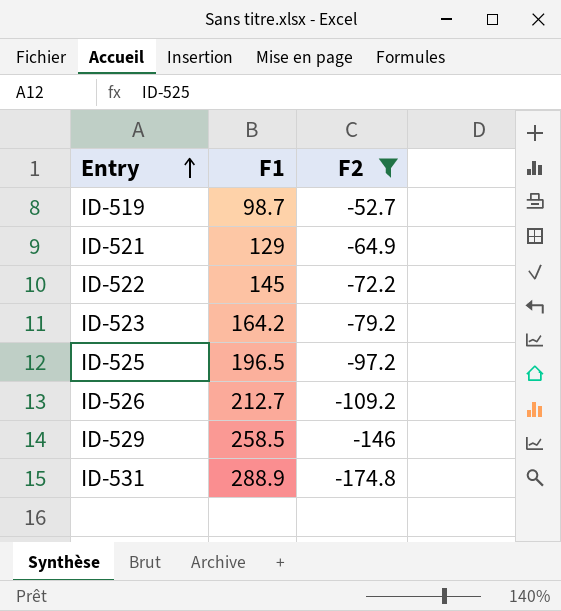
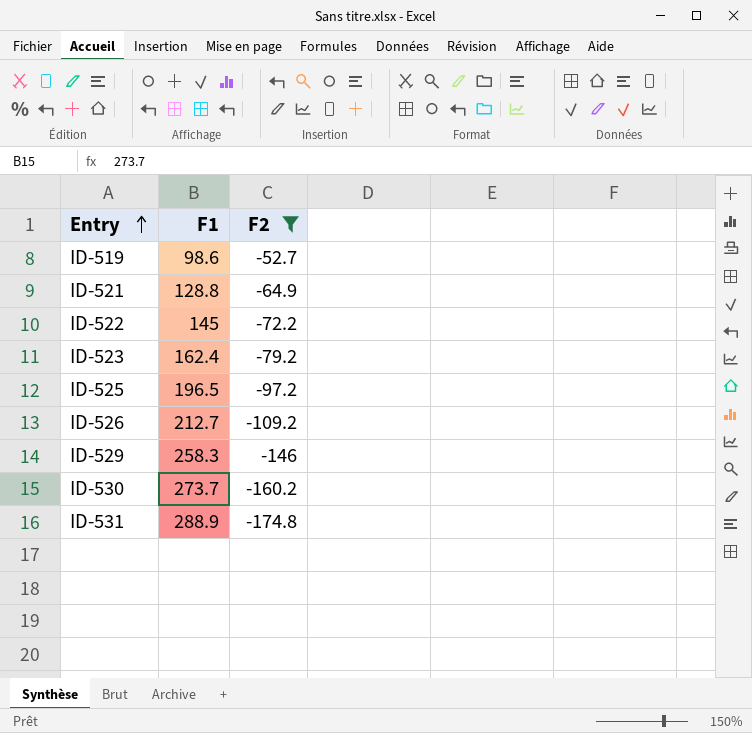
ID-519 | F1: 98.7 -> 98.6
ID-521 | F1: 129 -> 128.8
ID-523 | F1: 164.2 -> 162.4
ID-529 | F1: 258.5 -> 258.3
row ID-530: none -> 273.7 | -160.2

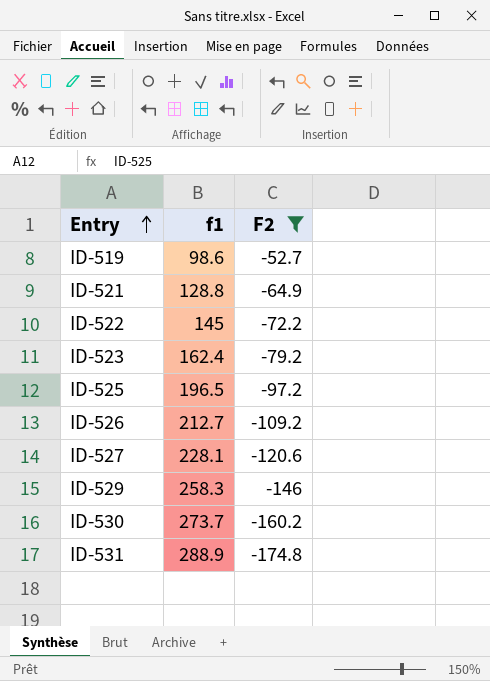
column name: F1 -> f1
row ID-527: none -> 228.1 | -120.6

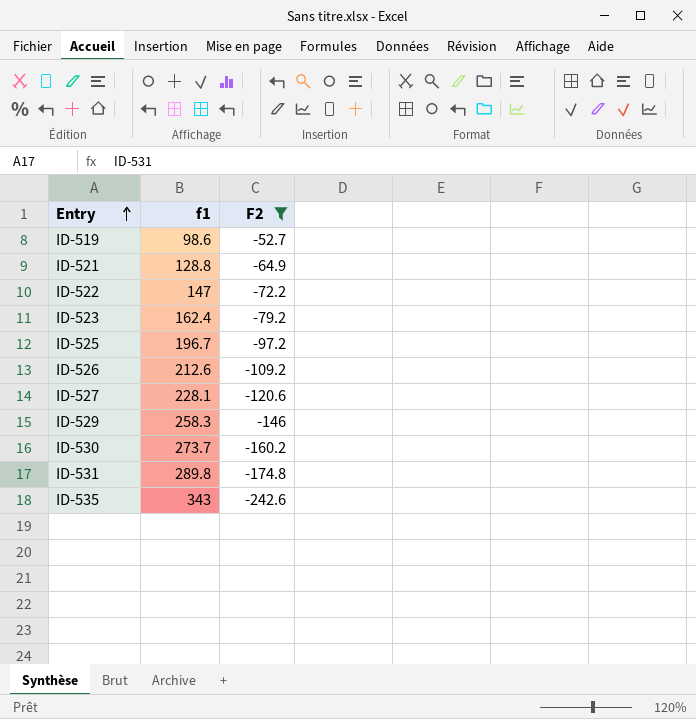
ID-522 | f1: 145 -> 147
ID-525 | f1: 196.5 -> 196.7
ID-526 | f1: 212.7 -> 212.6
ID-531 | f1: 288.9 -> 289.8
row ID-535: none -> 343 | -242.6

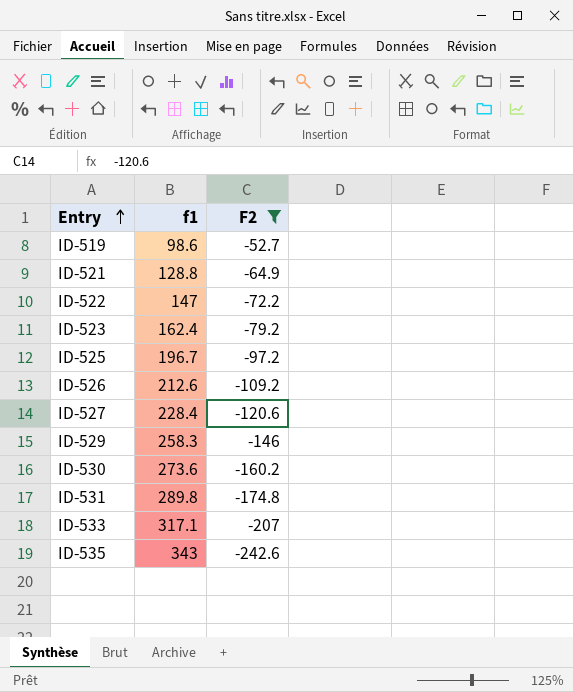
ID-527 | f1: 228.1 -> 228.4
ID-530 | f1: 273.7 -> 273.6
row ID-533: none -> 317.1 | -207

